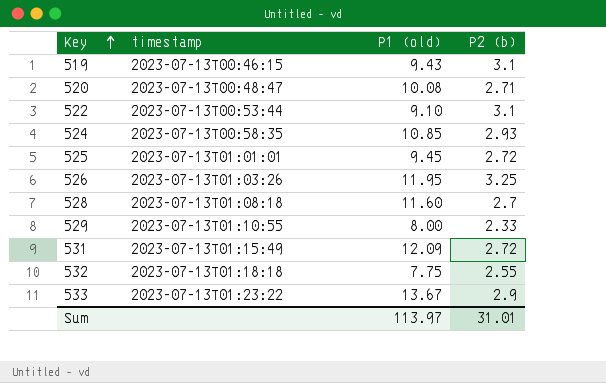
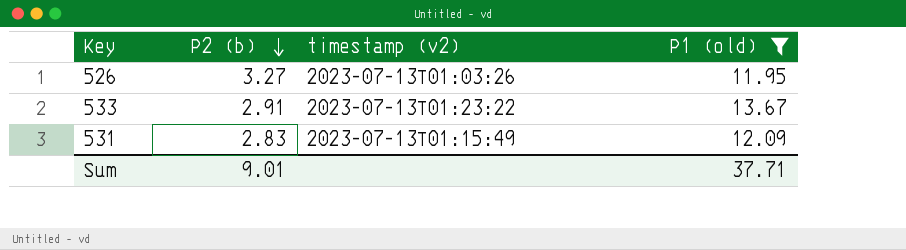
filter: none -> P1 (old) >= 11.95
row order: Key ascending -> P2 (b) descending
column P2 (b) | position: 4 -> 2
column name: timestamp -> timestamp (v2)
526 | P2 (b): 3.25 -> 3.27
533 | P2 (b): 2.9 -> 2.91
531 | P2 (b): 2.72 -> 2.83
Sum | P2 (b): 31.01 -> 9.01
Sum | P1 (old): 113.97 -> 37.71

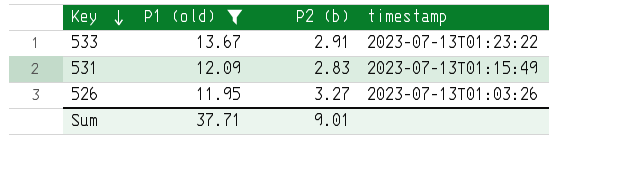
row order: P2 (b) descending -> Key descending
column P1 (old) | position: 4 -> 2
column name: timestamp (v2) -> timestamp

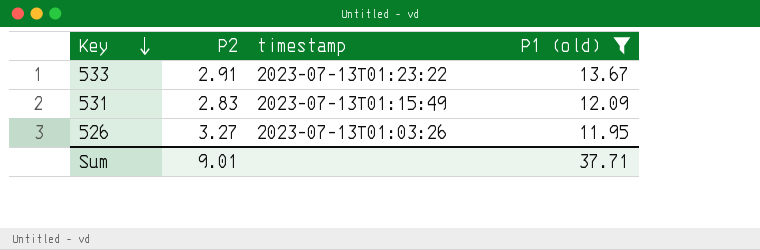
column name: P2 (b) -> P2
column P1 (old) | position: 2 -> 4

